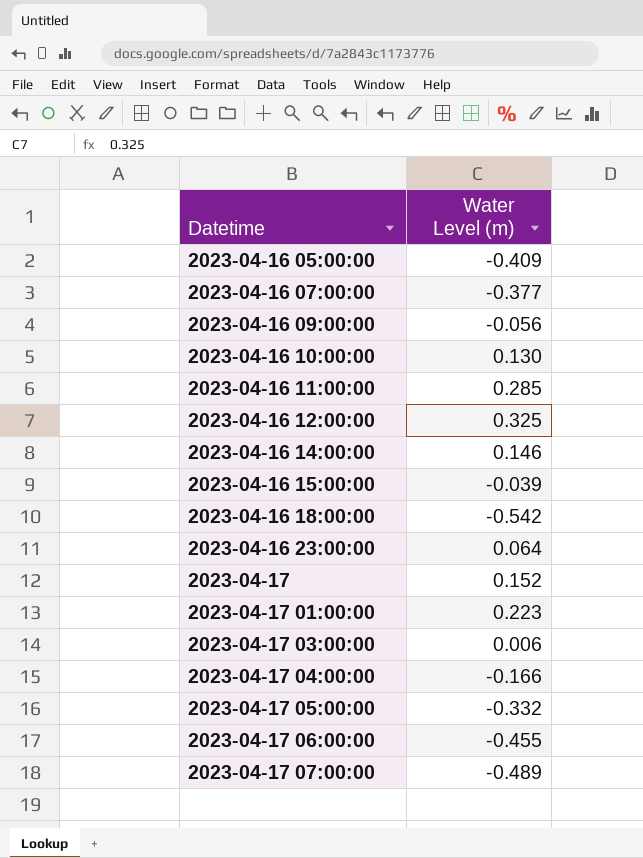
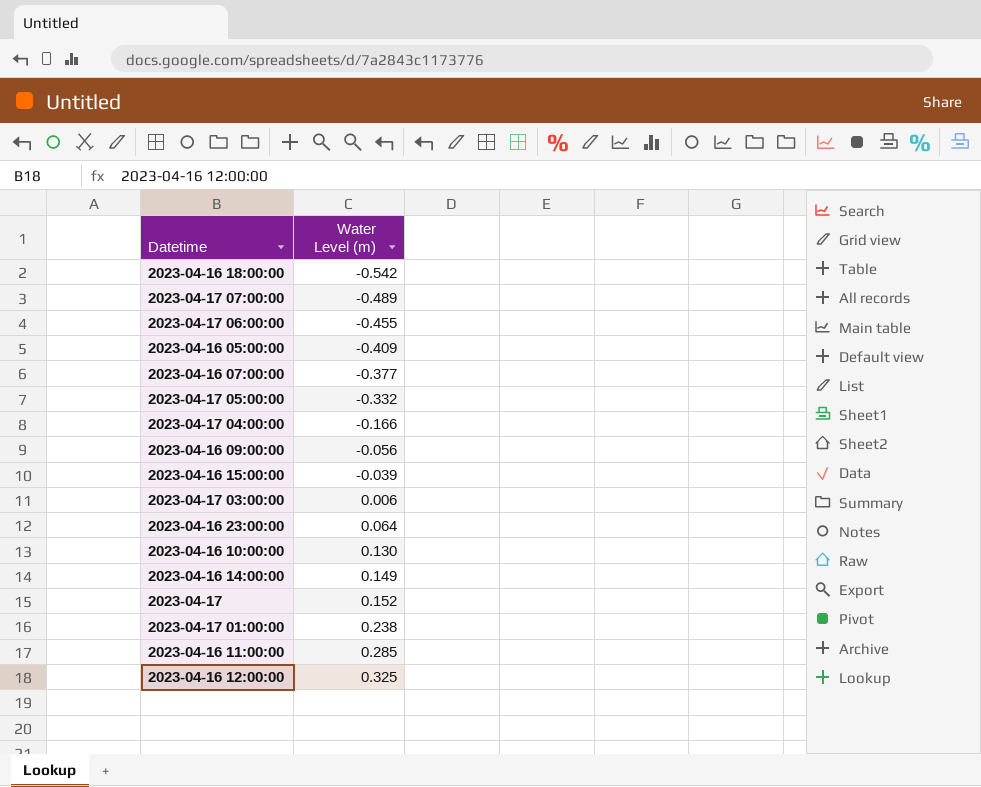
row order: Datetime ascending -> Water Level (m) ascending
2023-04-16 14:00:00 | Water Level (m): 0.146 -> 0.149
2023-04-17 01:00:00 | Water Level (m): 0.223 -> 0.238

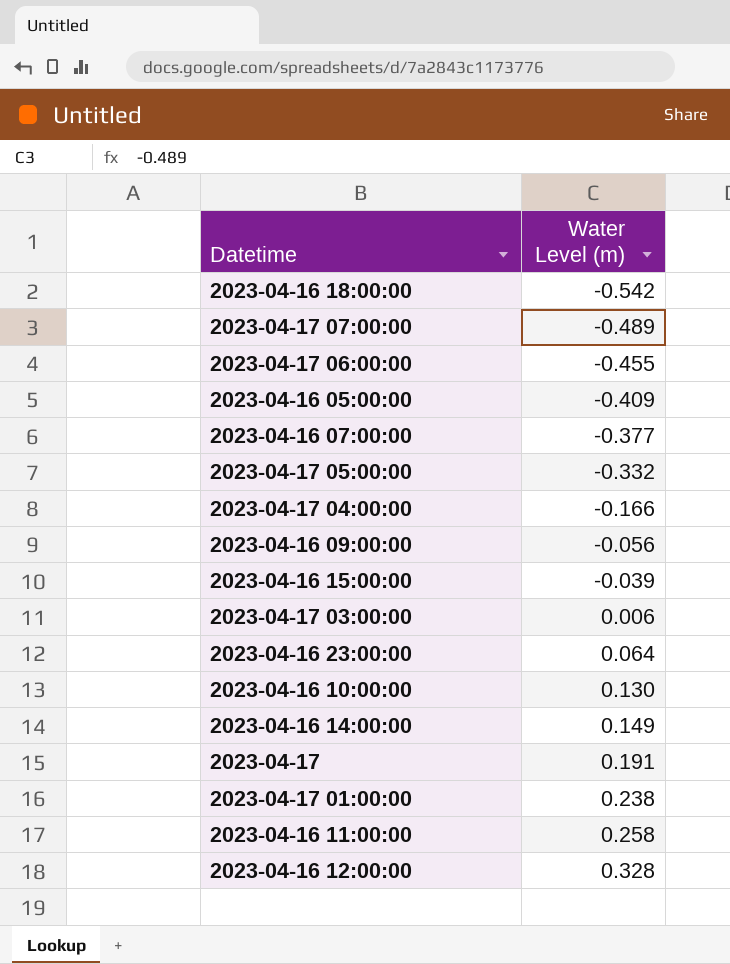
2023-04-17 | Water Level (m): 0.152 -> 0.191
2023-04-16 11:00:00 | Water Level (m): 0.285 -> 0.258
2023-04-16 12:00:00 | Water Level (m): 0.325 -> 0.328

